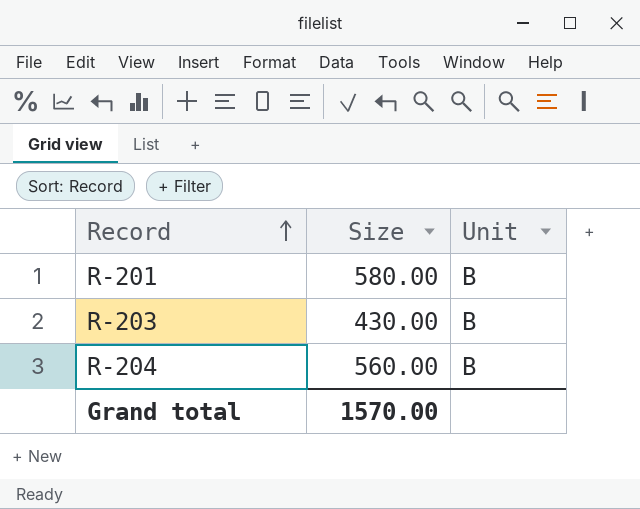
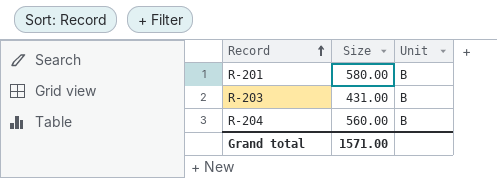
R-203 | Size: 430.00 -> 431.00
Grand total | Size: 1570.00 -> 1571.00

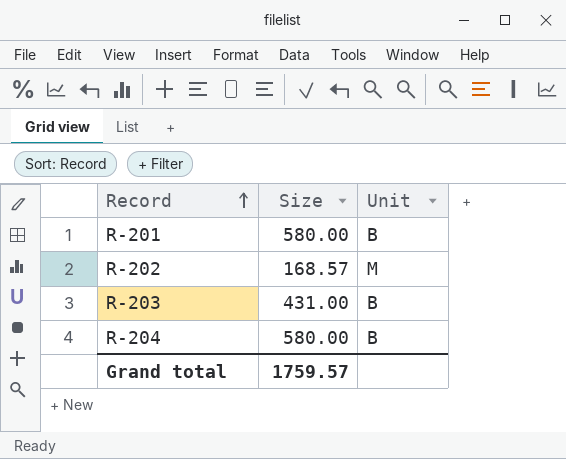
row R-202: none -> 168.57 | M
R-204 | Size: 560.00 -> 580.00
Grand total | Size: 1571.00 -> 1759.57

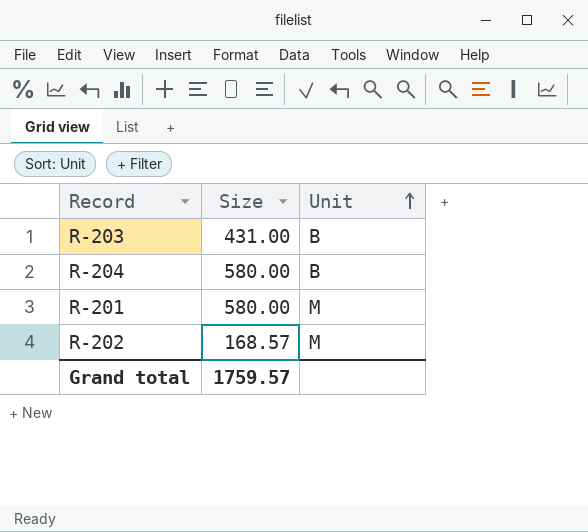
row order: Record ascending -> Unit ascending
R-201 | Unit: B -> M

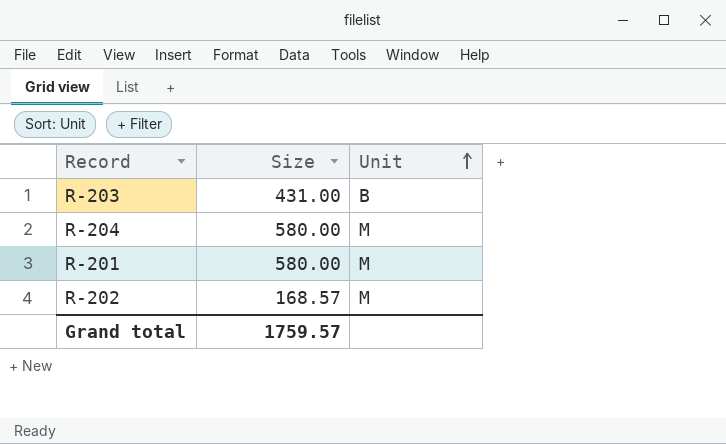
R-204 | Unit: B -> M

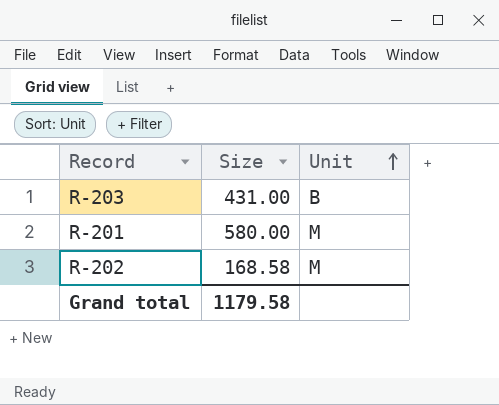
row R-204: 580.00 | M -> none
R-202 | Size: 168.57 -> 168.58
Grand total | Size: 1759.57 -> 1179.58

